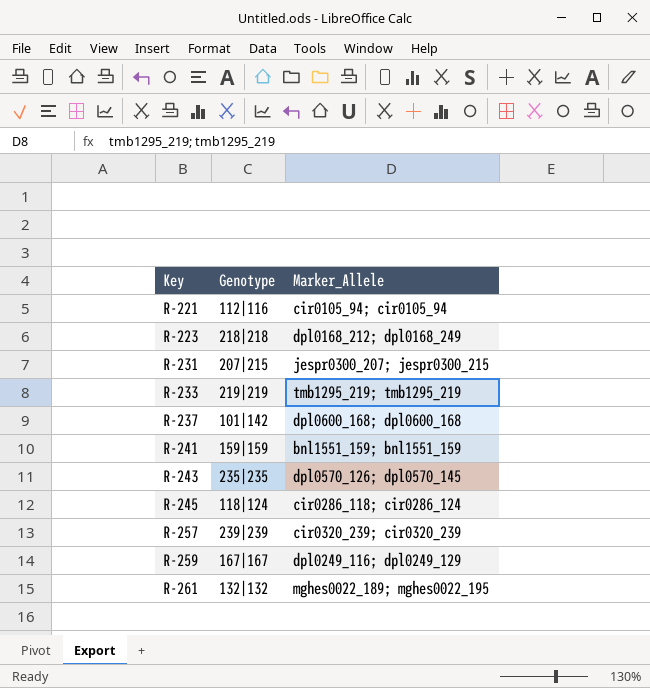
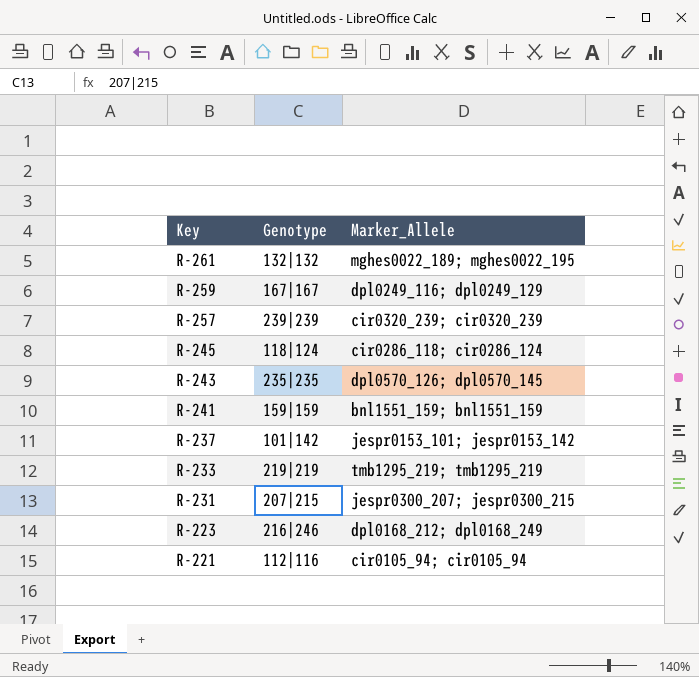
row order: Key ascending -> Key descending
R-237 | Marker_Allele: dpl0600_168; dpl0600_168 -> jespr0153_101; jespr0153_142
R-223 | Genotype: 218|218 -> 216|246

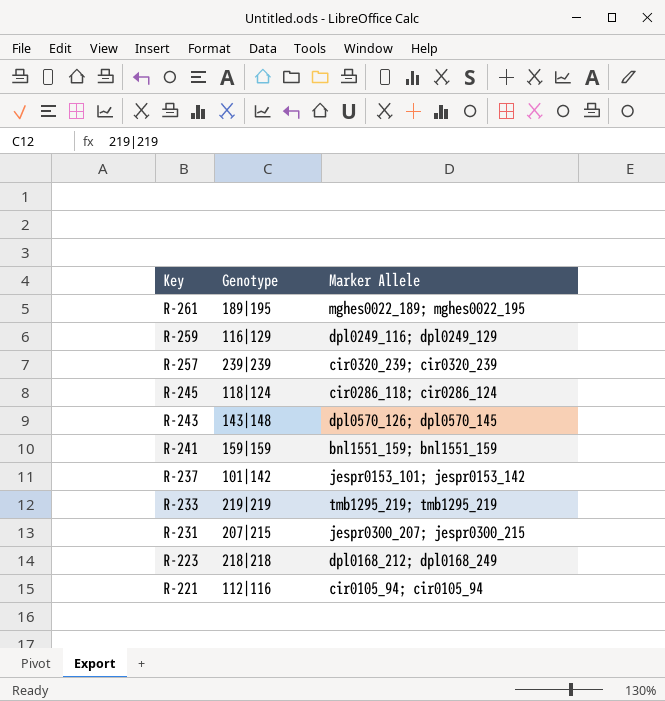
column name: Marker_Allele -> Marker Allele
R-261 | Genotype: 132|132 -> 189|195
R-259 | Genotype: 167|167 -> 116|129
R-243 | Genotype: 235|235 -> 143|148
R-223 | Genotype: 216|246 -> 218|218

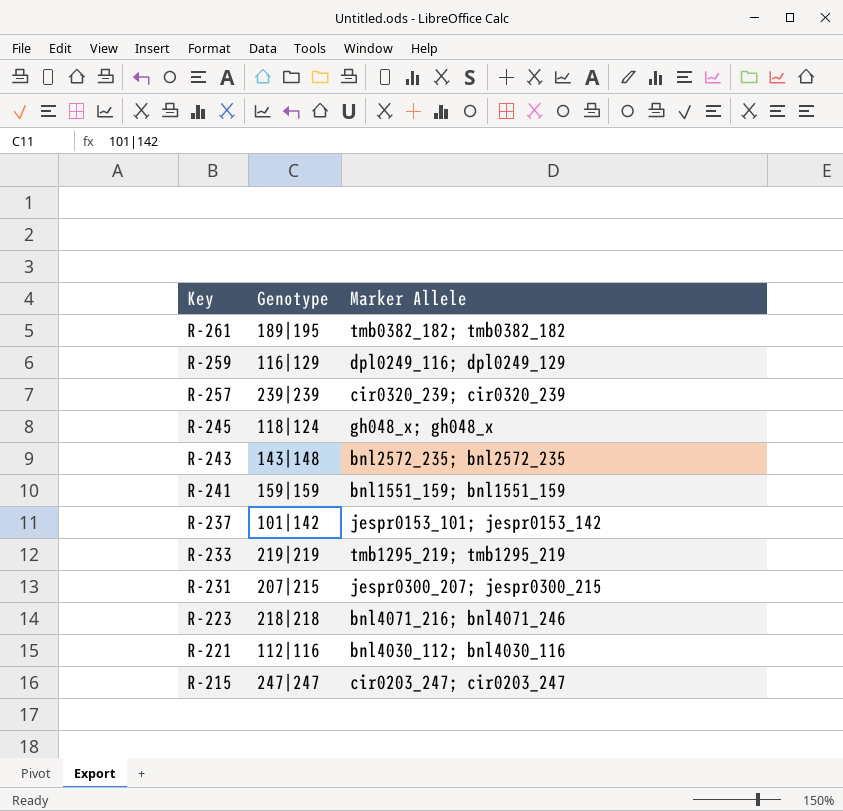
R-261 | Marker Allele: mghes0022_189; mghes0022_195 -> tmb0382_182; tmb0382_182
R-245 | Marker Allele: cir0286_118; cir0286_124 -> gh048_x; gh048_x
R-243 | Marker Allele: dpl0570_126; dpl0570_145 -> bnl2572_235; bnl2572_235
R-223 | Marker Allele: dpl0168_212; dpl0168_249 -> bnl4071_216; bnl4071_246
R-221 | Marker Allele: cir0105_94; cir0105_94 -> bnl4030_112; bnl4030_116
row R-215: none -> 247|247 | cir0203_247; cir0203_247

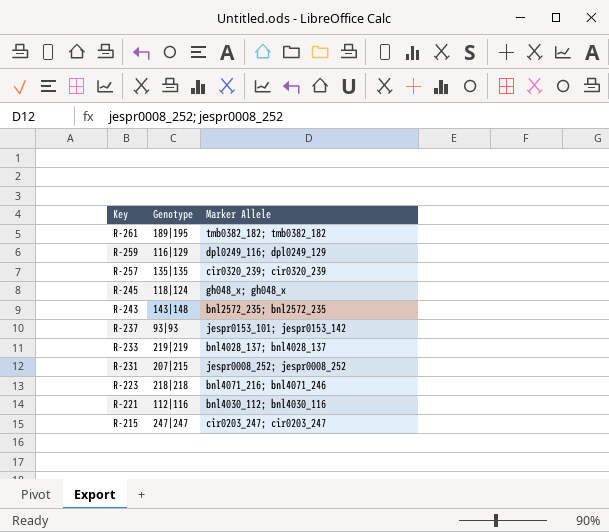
row R-241: 159|159 | bnl1551_159; bnl1551_159 -> none
R-257 | Genotype: 239|239 -> 135|135
R-237 | Genotype: 101|142 -> 93|93
R-233 | Marker Allele: tmb1295_219; tmb1295_219 -> bnl4028_137; bnl4028_137
R-231 | Marker Allele: jespr0300_207; jespr0300_215 -> jespr0008_252; jespr0008_252

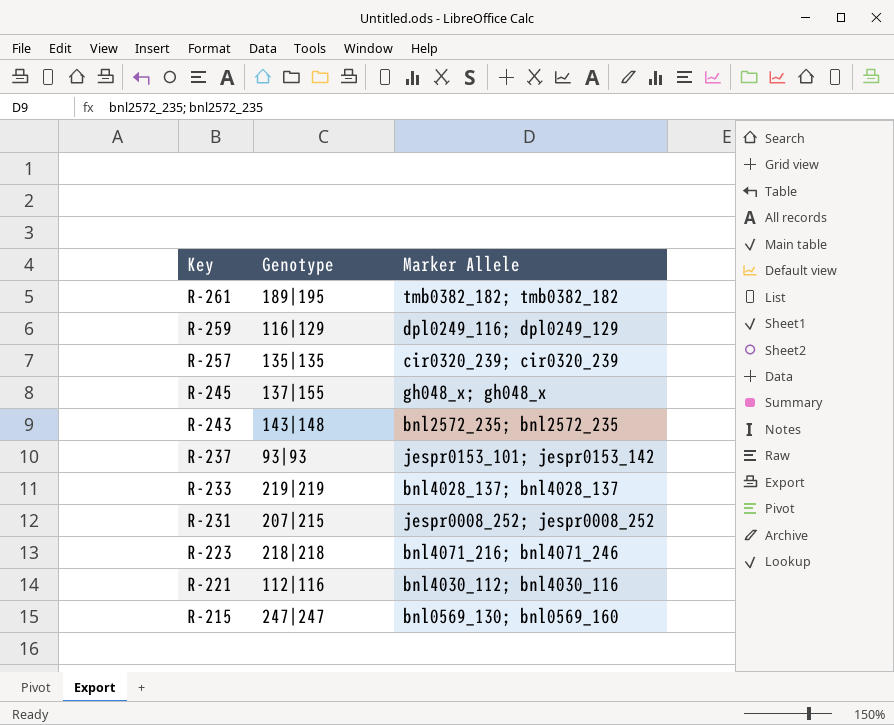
R-245 | Genotype: 118|124 -> 137|155
R-215 | Marker Allele: cir0203_247; cir0203_247 -> bnl0569_130; bnl0569_160

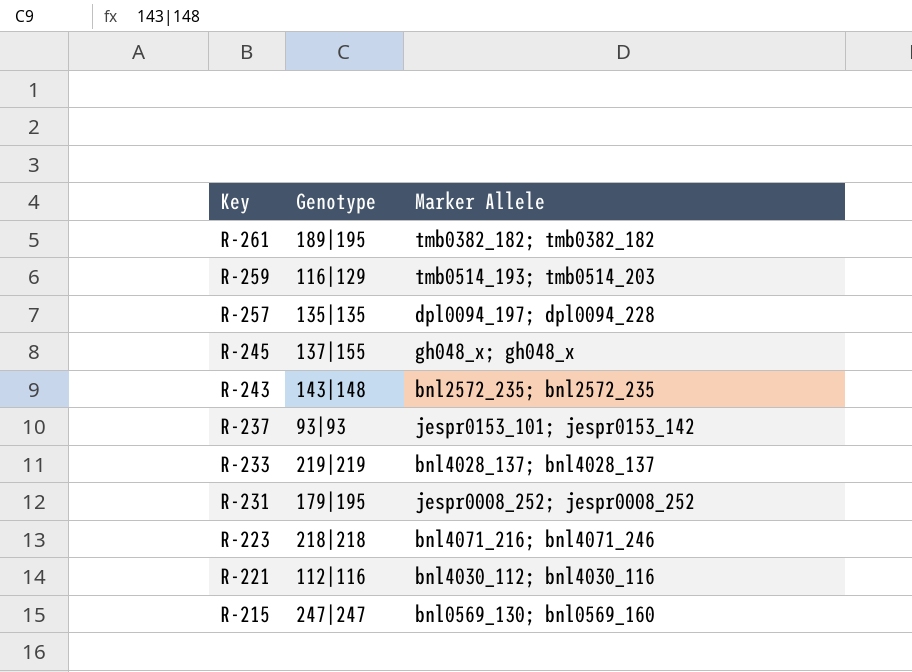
R-259 | Marker Allele: dpl0249_116; dpl0249_129 -> tmb0514_193; tmb0514_203
R-257 | Marker Allele: cir0320_239; cir0320_239 -> dpl0094_197; dpl0094_228
R-231 | Genotype: 207|215 -> 179|195

